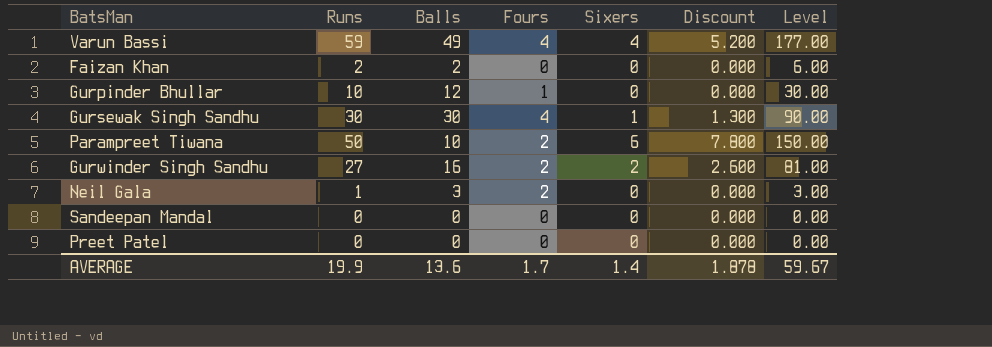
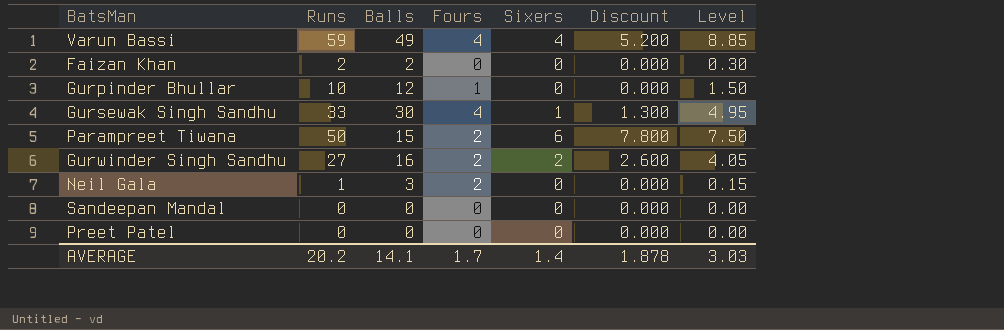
column Level | formula: [Runs] * 3 -> [Runs] * 0.15
Gursewak Singh Sandhu | Runs: 30 -> 33
Parampreet Tiwana | Balls: 10 -> 15
AVERAGE | Runs: 19.9 -> 20.2
AVERAGE | Balls: 13.6 -> 14.1
AVERAGE | Level: 59.67 -> 3.03

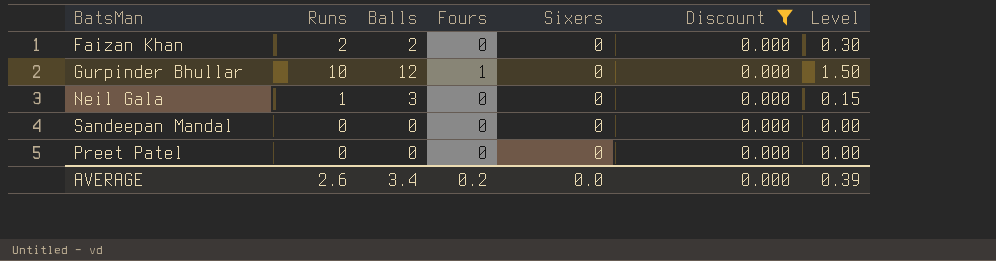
filter: none -> Discount = 0.000
Neil Gala | Fours: 2 -> 0
AVERAGE | Runs: 20.2 -> 2.6
AVERAGE | Balls: 14.1 -> 3.4
AVERAGE | Fours: 1.7 -> 0.2
AVERAGE | Sixers: 1.4 -> 0.0
AVERAGE | Discount: 1.878 -> 0.000
AVERAGE | Level: 3.03 -> 0.39

